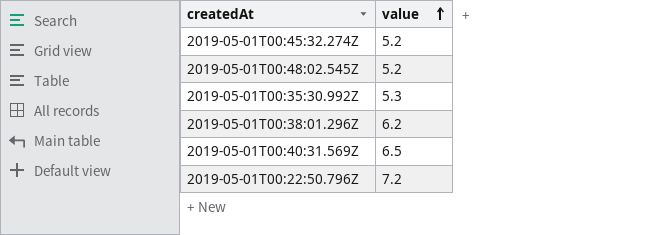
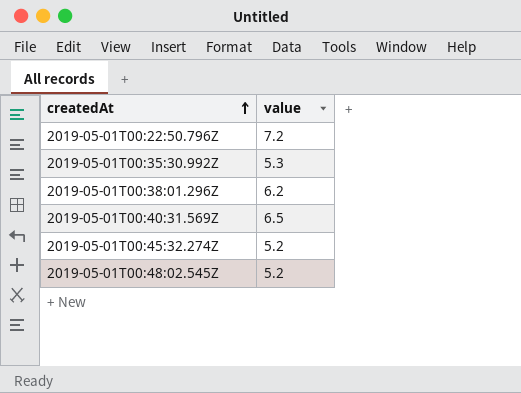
row order: value ascending -> createdAt ascending

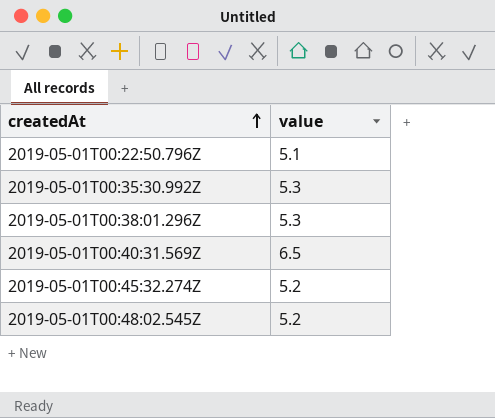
2019-05-01T00:22:50.796Z | value: 7.2 -> 5.1
2019-05-01T00:38:01.296Z | value: 6.2 -> 5.3

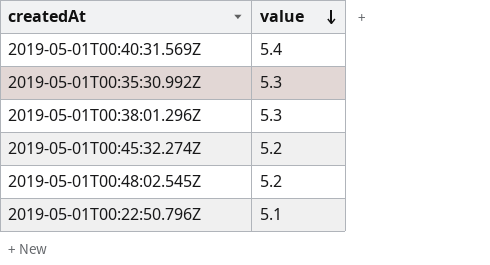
row order: createdAt ascending -> value descending
2019-05-01T00:40:31.569Z | value: 6.5 -> 5.4

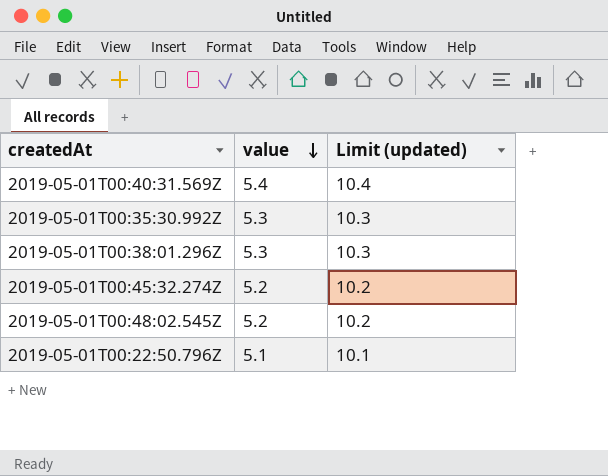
column Limit (updated) | formula: none -> [value] + 5

